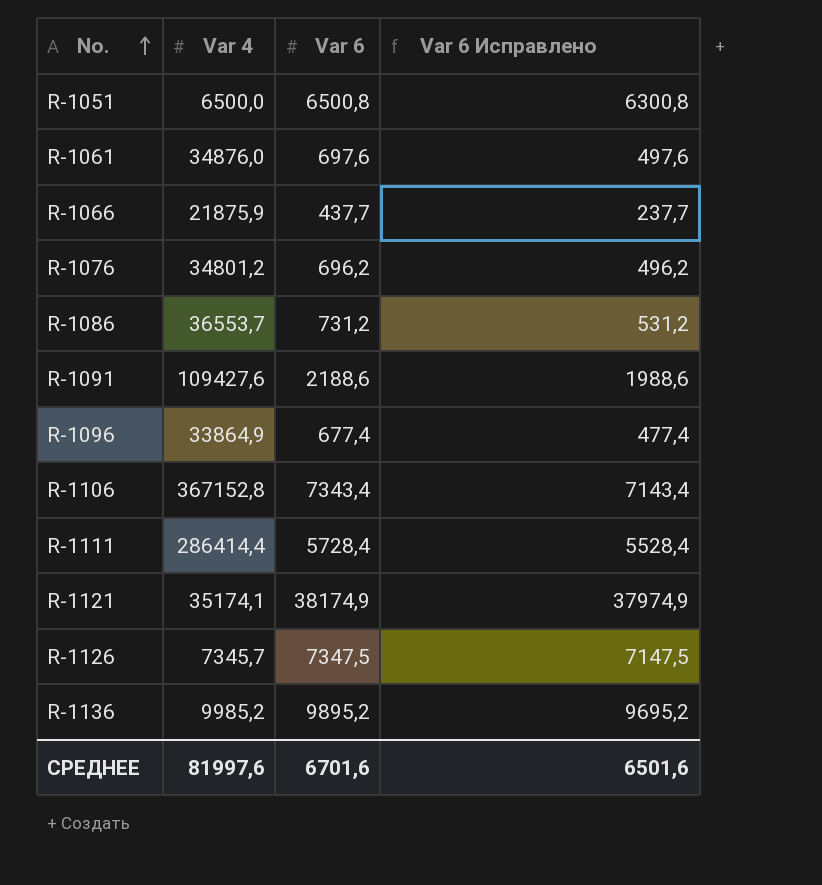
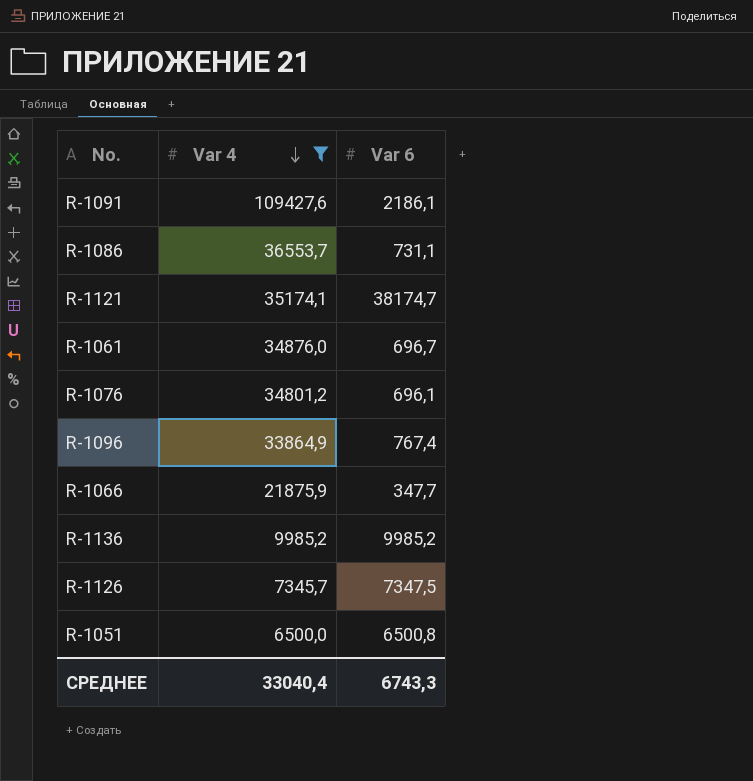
filter: none -> Var 4 <= 109427,6
row order: No. ascending -> Var 4 descending
column Var 6 Исправлено | formula: [Var 6] - 200 -> none
R-1091 | Var 6: 2188,6 -> 2186,1
R-1086 | Var 6: 731,2 -> 731,1
R-1121 | Var 6: 38174,9 -> 38174,7
R-1061 | Var 6: 697,6 -> 696,7
R-1076 | Var 6: 696,2 -> 696,1
R-1096 | Var 6: 677,4 -> 767,4
R-1066 | Var 6: 437,7 -> 347,7
R-1136 | Var 6: 9895,2 -> 9985,2
СРЕДНЕЕ | Var 4: 81997,6 -> 33040,4
СРЕДНЕЕ | Var 6: 6701,6 -> 6743,3

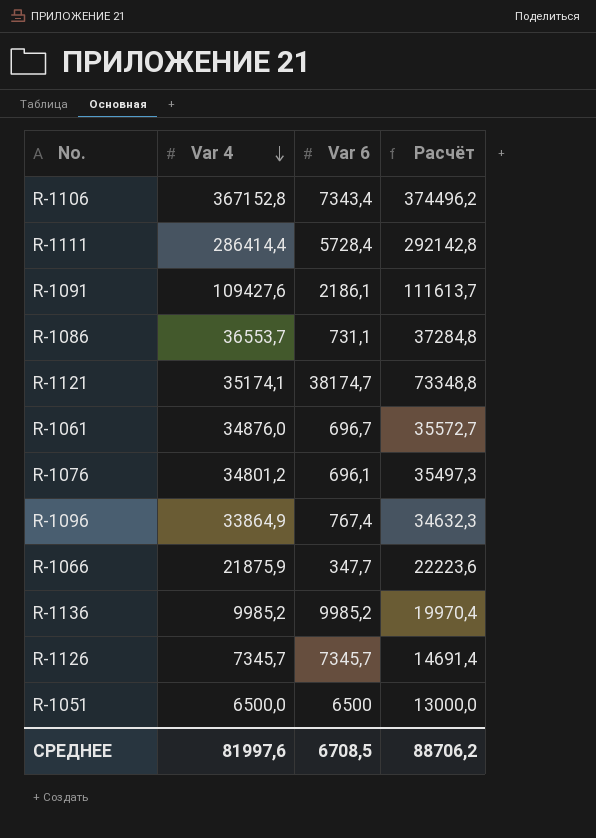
filter: Var 4 <= 109427,6 -> none
column Расчёт | formula: none -> [Var 4] + [Var 6]
R-1126 | Var 6: 7347,5 -> 7345,7
R-1051 | Var 6: 6500,8 -> 6500
СРЕДНЕЕ | Var 4: 33040,4 -> 81997,6
СРЕДНЕЕ | Var 6: 6743,3 -> 6708,5

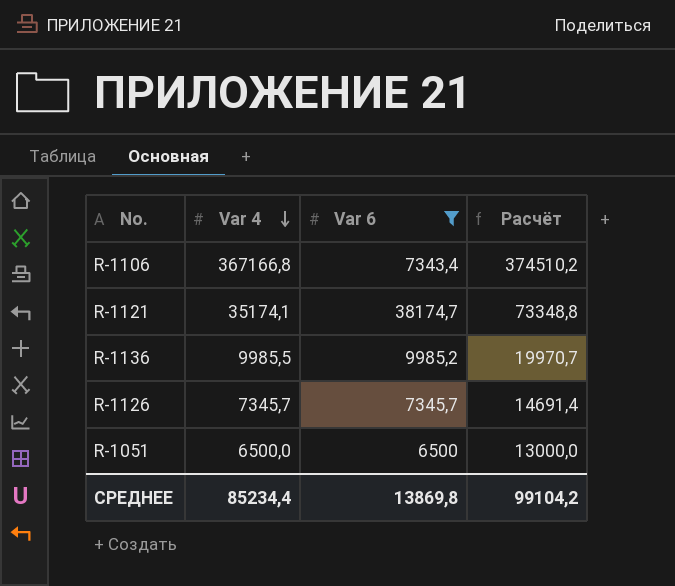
filter: none -> Var 6 >= 6500
R-1106 | Var 4: 367152,8 -> 367166,8
R-1106 | Расчёт: 374496,2 -> 374510,2
R-1136 | Var 4: 9985,2 -> 9985,5
R-1136 | Расчёт: 19970,4 -> 19970,7
СРЕДНЕЕ | Var 4: 81997,6 -> 85234,4
СРЕДНЕЕ | Var 6: 6708,5 -> 13869,8
СРЕДНЕЕ | Расчёт: 88706,2 -> 99104,2

